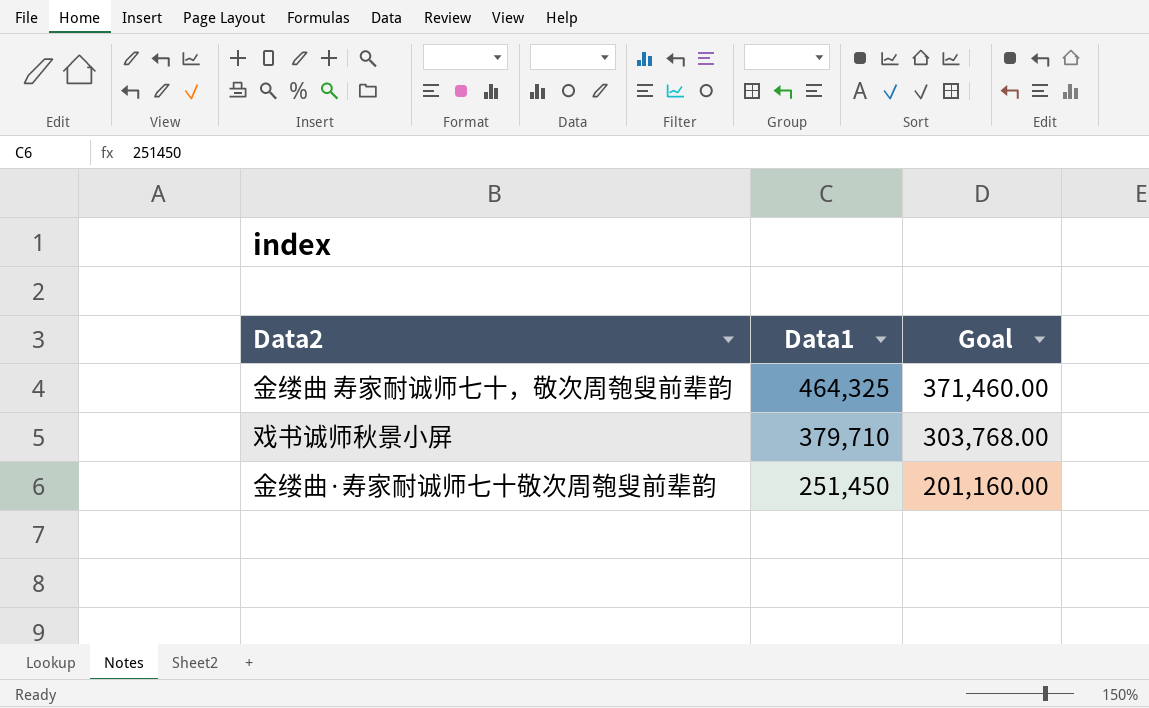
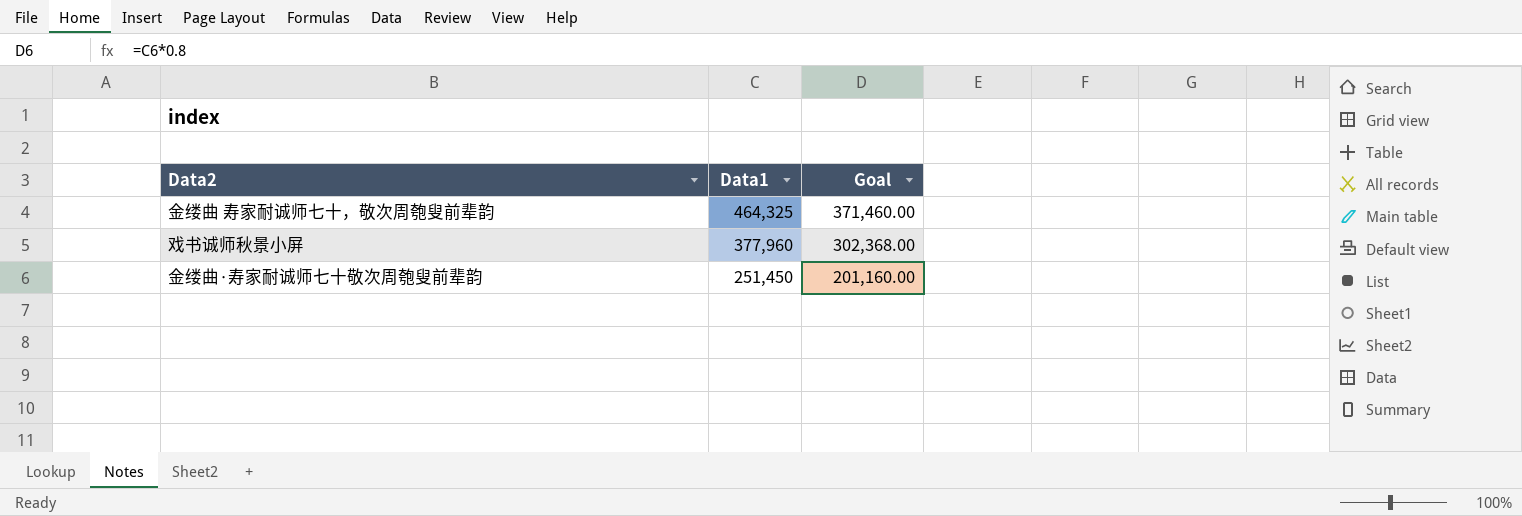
戏书诚师秋景小屏 | Data1: 379,710 -> 377,960
戏书诚师秋景小屏 | Goal: 303,768.00 -> 302,368.00

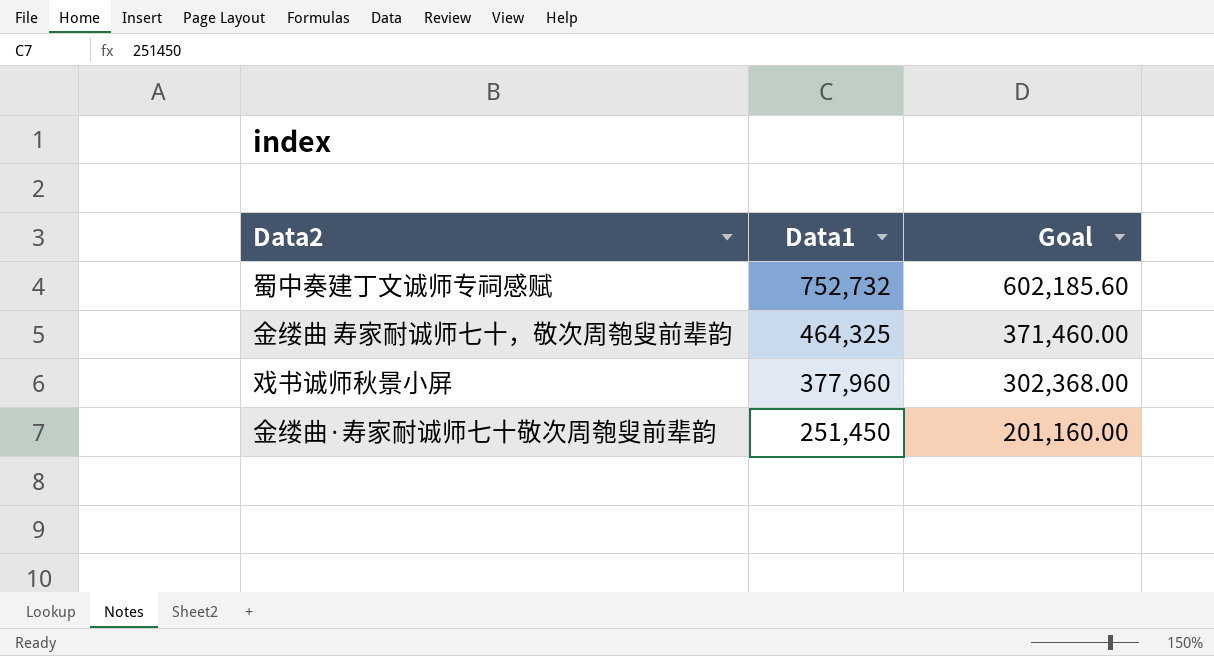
row 蜀中奏建丁文诚师专祠感赋: none -> 752,732 | 602,185.60

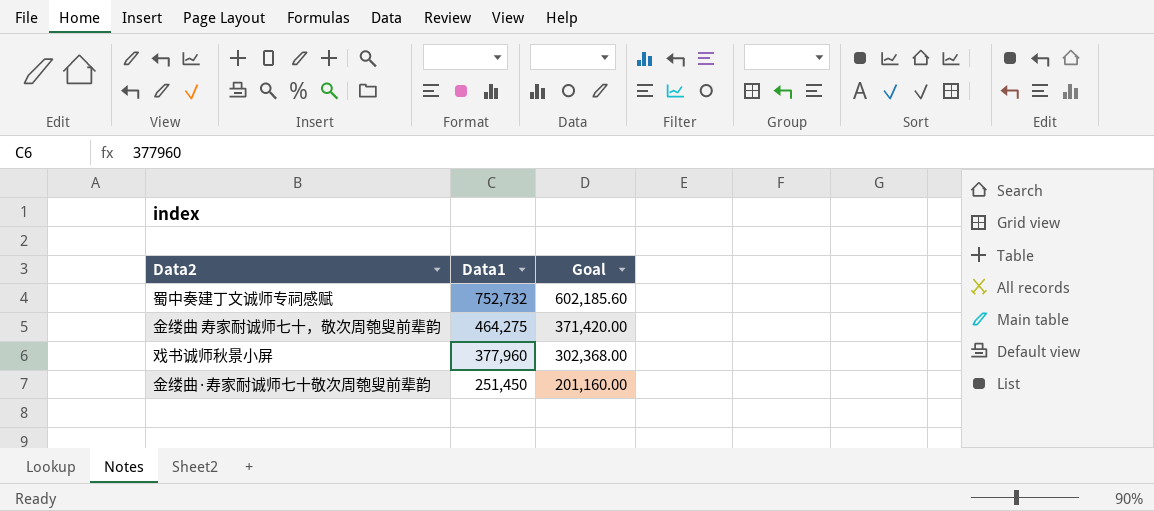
金缕曲 寿家耐诚师七十，敬次周匏叟前辈韵 | Data1: 464,325 -> 464,275
金缕曲 寿家耐诚师七十，敬次周匏叟前辈韵 | Goal: 371,460.00 -> 371,420.00

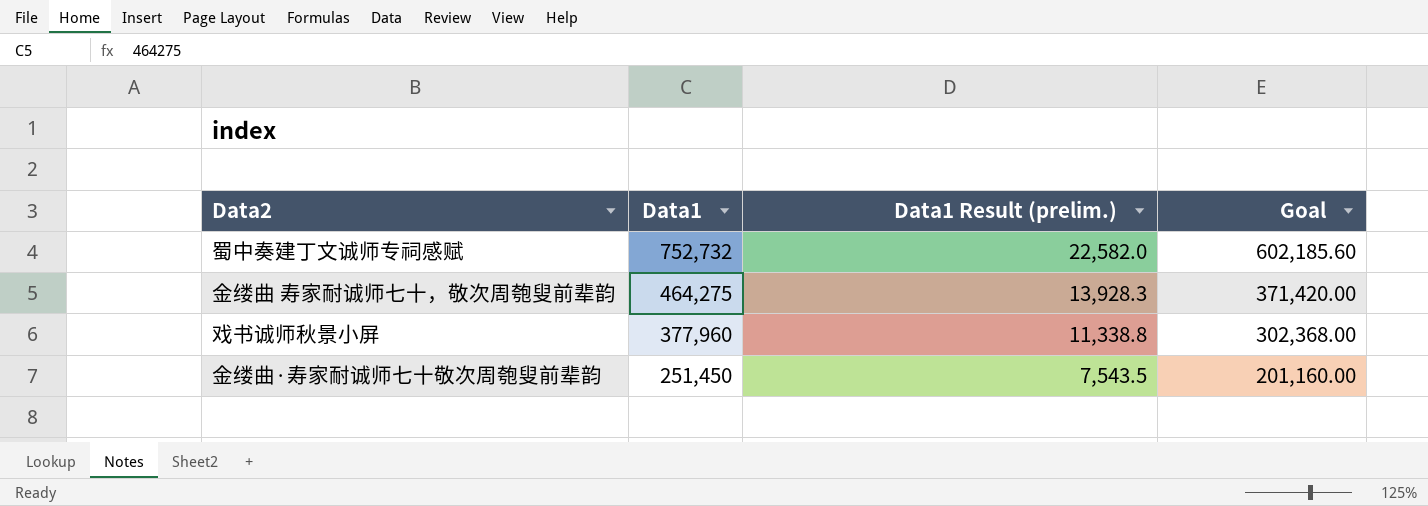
column Data1 Result (prelim.) | formula: none -> [Data1] * 0.03

